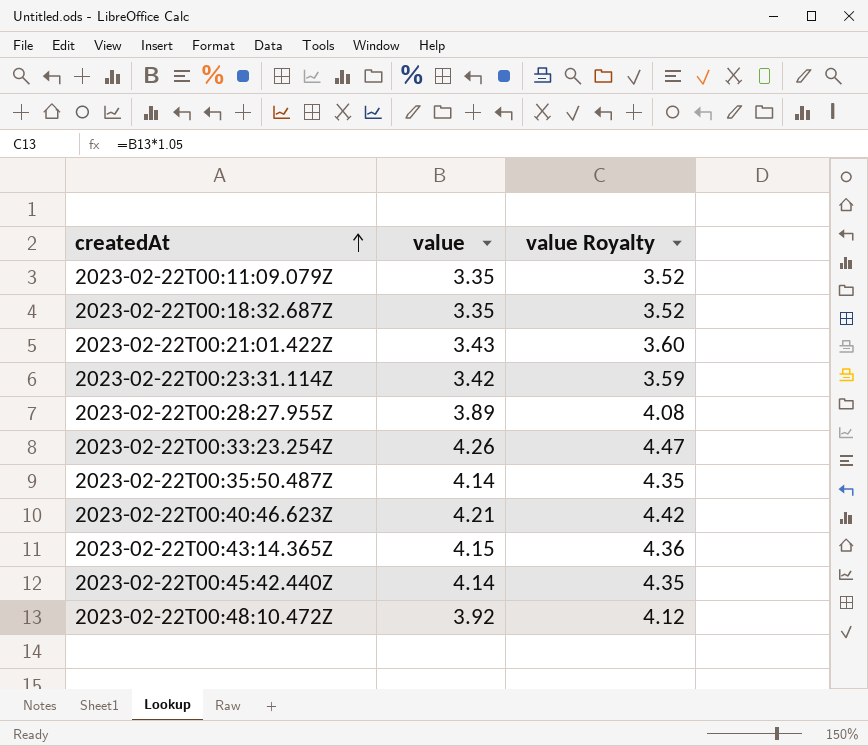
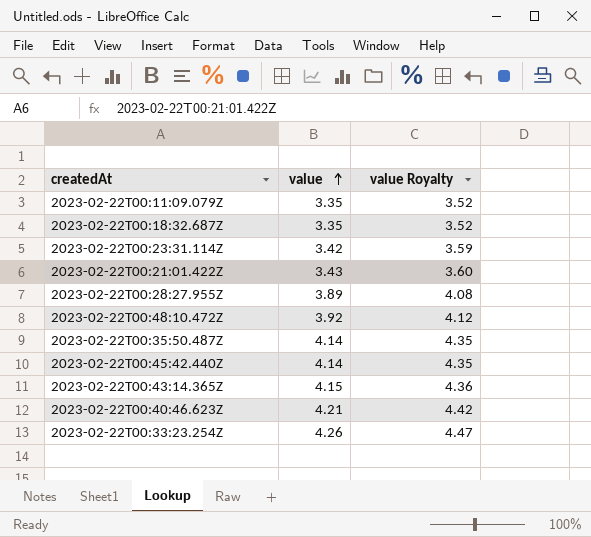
row order: createdAt ascending -> value ascending

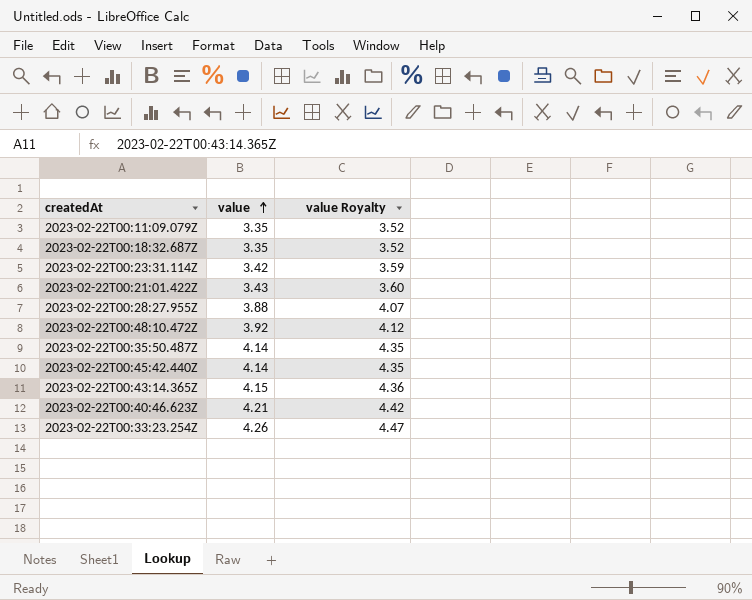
2023-02-22T00:28:27.955Z | value: 3.89 -> 3.88
2023-02-22T00:28:27.955Z | value Royalty: 4.08 -> 4.07

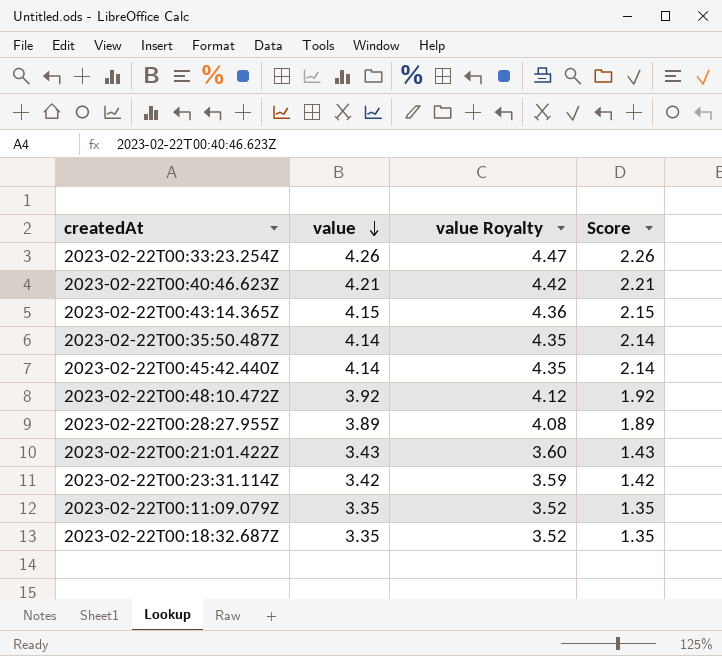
row order: value ascending -> value descending
column Score | formula: none -> [value] - 2
2023-02-22T00:28:27.955Z | value: 3.88 -> 3.89
2023-02-22T00:28:27.955Z | value Royalty: 4.07 -> 4.08

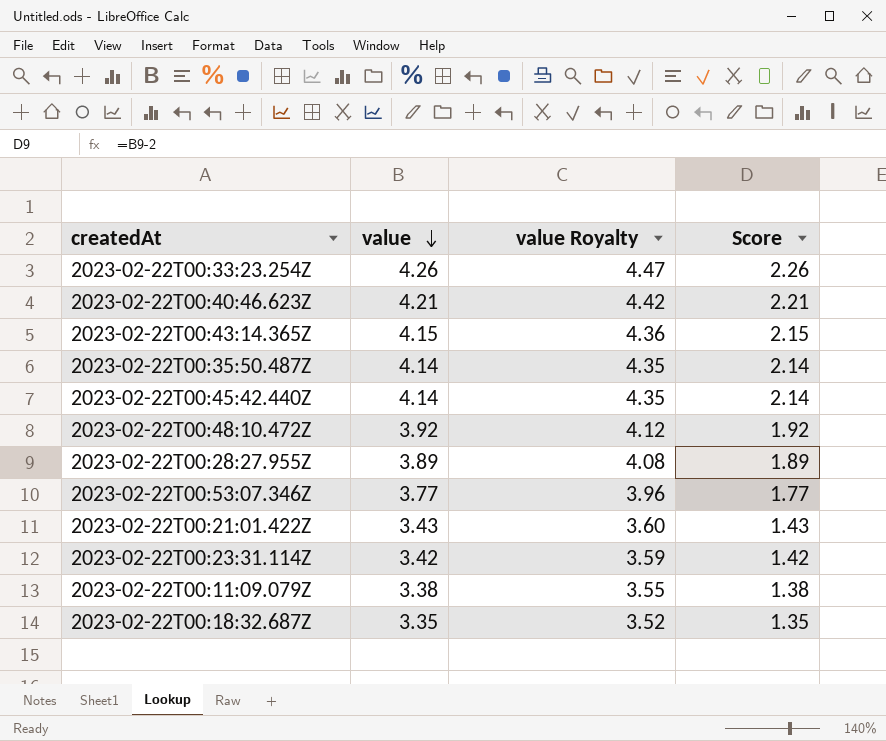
row 2023-02-22T00:53:07.346Z: none -> 3.77 | 3.96 | 1.77
2023-02-22T00:11:09.079Z | value: 3.35 -> 3.38
2023-02-22T00:11:09.079Z | value Royalty: 3.52 -> 3.55
2023-02-22T00:11:09.079Z | Score: 1.35 -> 1.38

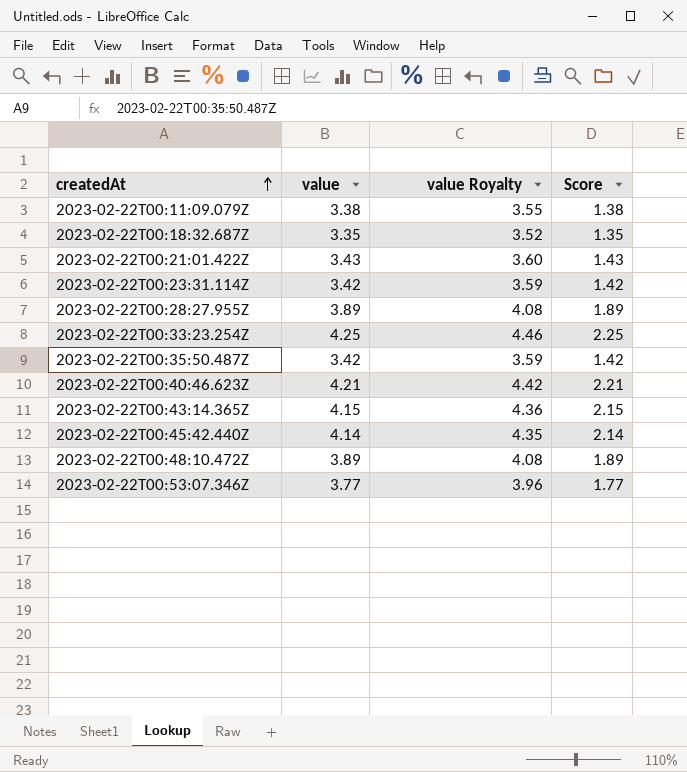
row order: value descending -> createdAt ascending
2023-02-22T00:33:23.254Z | value: 4.26 -> 4.25
2023-02-22T00:33:23.254Z | value Royalty: 4.47 -> 4.46
2023-02-22T00:33:23.254Z | Score: 2.26 -> 2.25
2023-02-22T00:35:50.487Z | value: 4.14 -> 3.42
2023-02-22T00:35:50.487Z | value Royalty: 4.35 -> 3.59
2023-02-22T00:35:50.487Z | Score: 2.14 -> 1.42
2023-02-22T00:48:10.472Z | value: 3.92 -> 3.89
2023-02-22T00:48:10.472Z | value Royalty: 4.12 -> 4.08
2023-02-22T00:48:10.472Z | Score: 1.92 -> 1.89

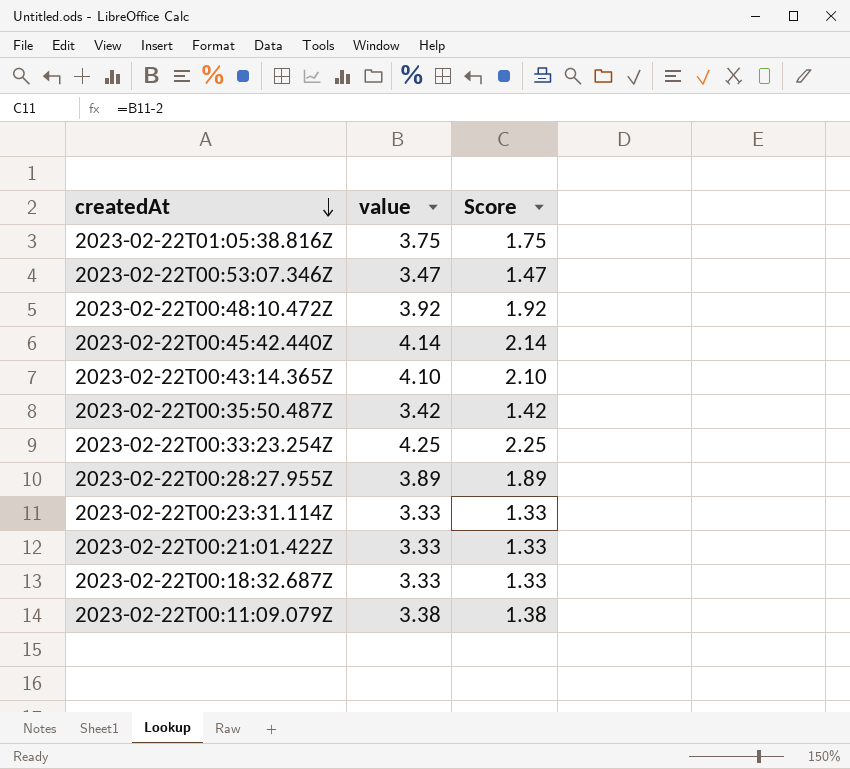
row order: createdAt ascending -> createdAt descending
column value Royalty | formula: [value] * 1.05 -> none
row 2023-02-22T00:40:46.623Z: 4.21 | 4.42 | 2.21 -> none
row 2023-02-22T01:05:38.816Z: none -> 3.75 | 1.75
2023-02-22T00:53:07.346Z | value: 3.77 -> 3.47
2023-02-22T00:53:07.346Z | Score: 1.77 -> 1.47
2023-02-22T00:48:10.472Z | value: 3.89 -> 3.92
2023-02-22T00:48:10.472Z | Score: 1.89 -> 1.92
2023-02-22T00:43:14.365Z | value: 4.15 -> 4.10
2023-02-22T00:43:14.365Z | Score: 2.15 -> 2.10
2023-02-22T00:23:31.114Z | value: 3.42 -> 3.33
2023-02-22T00:23:31.114Z | Score: 1.42 -> 1.33
2023-02-22T00:21:01.422Z | value: 3.43 -> 3.33
2023-02-22T00:21:01.422Z | Score: 1.43 -> 1.33
2023-02-22T00:18:32.687Z | value: 3.35 -> 3.33
2023-02-22T00:18:32.687Z | Score: 1.35 -> 1.33

